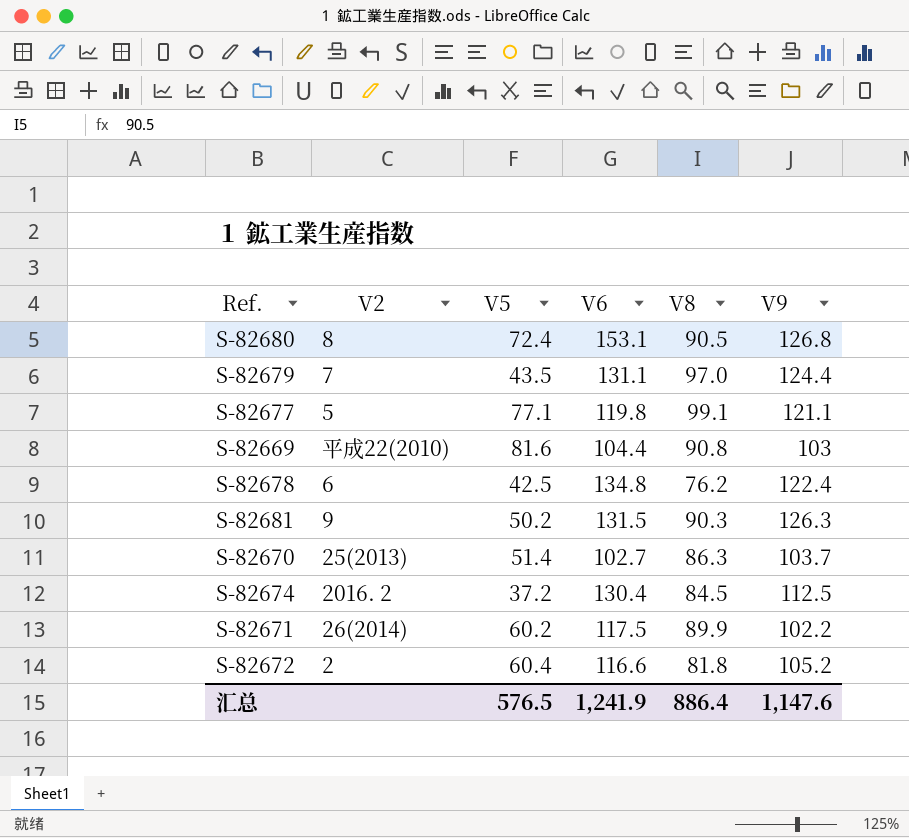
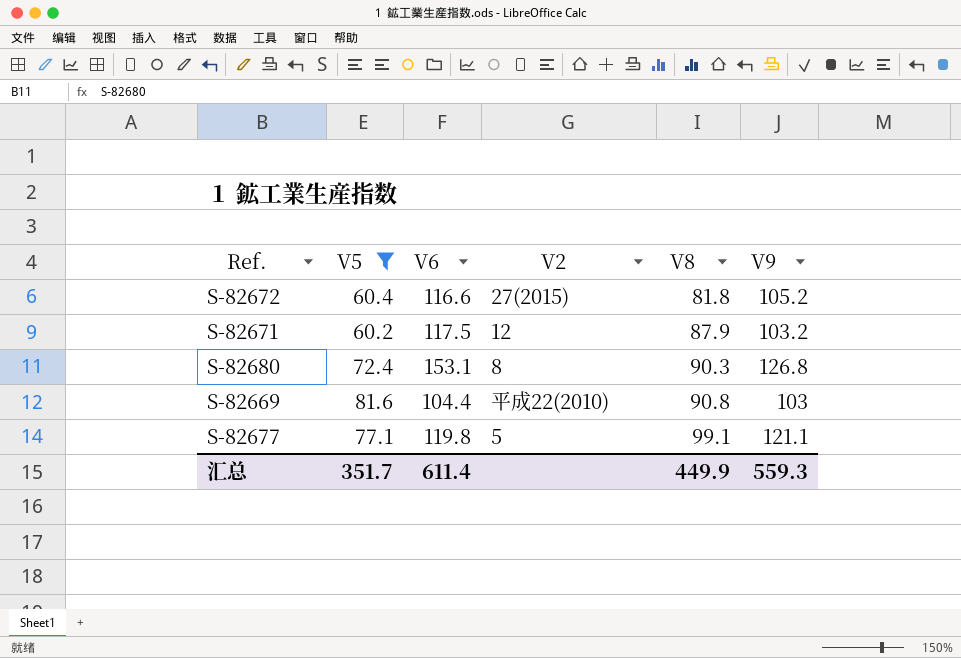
filter: none -> V5 >= 60.2
row order: none -> V8 ascending
column V2 | position: 2 -> 4
S-82672 | V2: 2 -> 27(2015)
S-82671 | V2: 26(2014) -> 12
S-82671 | V8: 89.9 -> 87.9
S-82671 | V9: 102.2 -> 103.2
S-82680 | V8: 90.5 -> 90.3
汇总 | V5: 576.5 -> 351.7
汇总 | V6: 1,241.9 -> 611.4
汇总 | V8: 886.4 -> 449.9
汇总 | V9: 1,147.6 -> 559.3

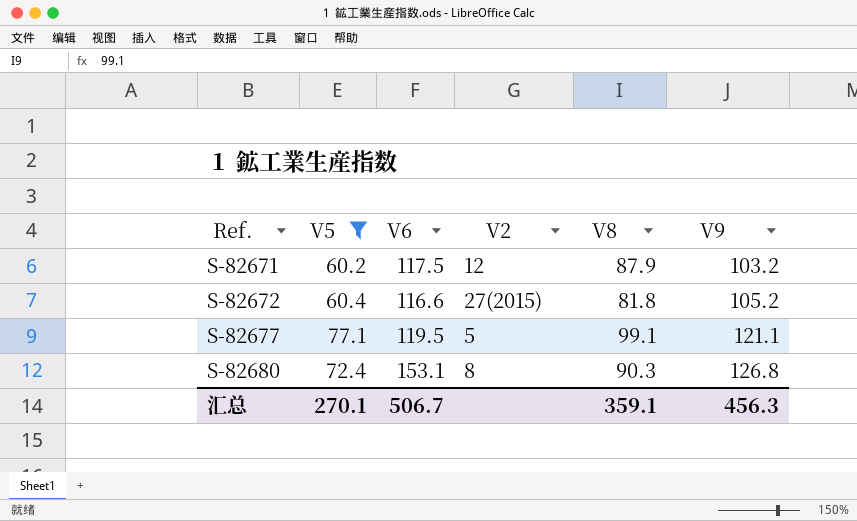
row order: V8 ascending -> Ref. ascending
row S-82669: 81.6 | 104.4 | 平成22(2010) | 90.8 | 103 -> none
S-82677 | V6: 119.8 -> 119.5
汇总 | V5: 351.7 -> 270.1
汇总 | V6: 611.4 -> 506.7
汇总 | V8: 449.9 -> 359.1
汇总 | V9: 559.3 -> 456.3

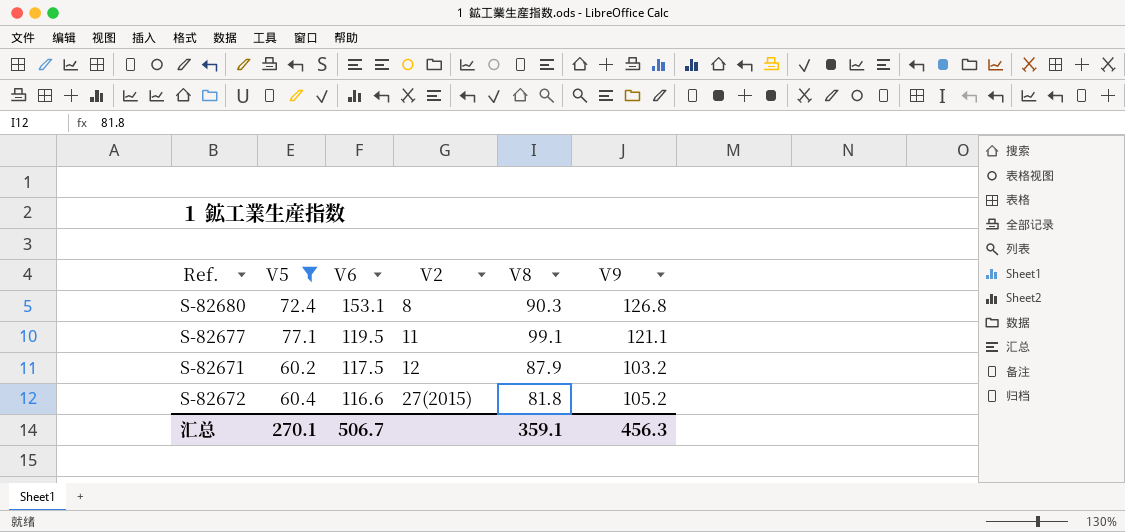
row order: Ref. ascending -> V6 descending
S-82677 | V2: 5 -> 11

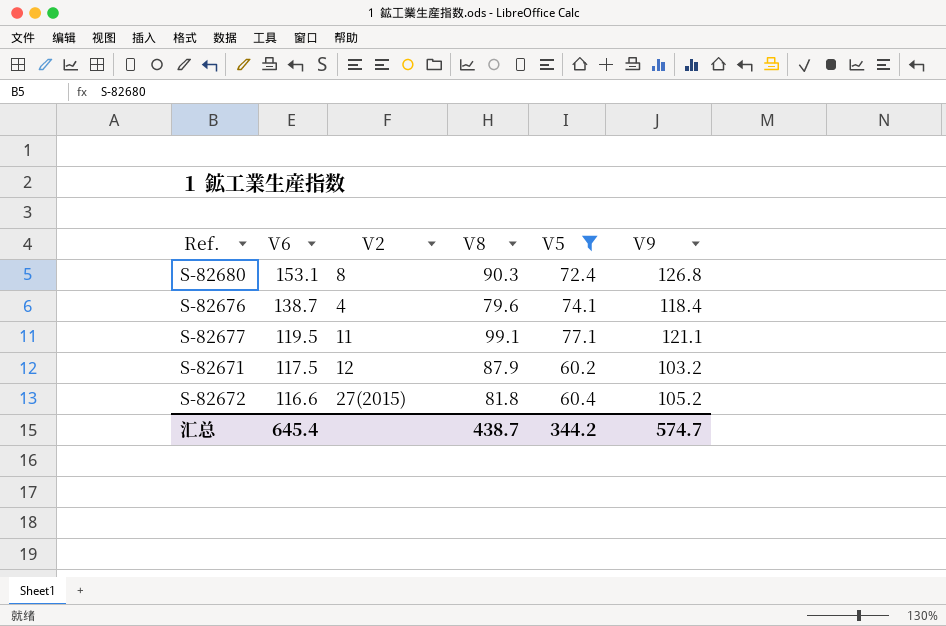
column V5 | position: 2 -> 5
row S-82676: none -> 138.7 | 4 | 79.6 | 74.1 | 118.4
汇总 | V6: 506.7 -> 645.4
汇总 | V8: 359.1 -> 438.7
汇总 | V5: 270.1 -> 344.2
汇总 | V9: 456.3 -> 574.7

